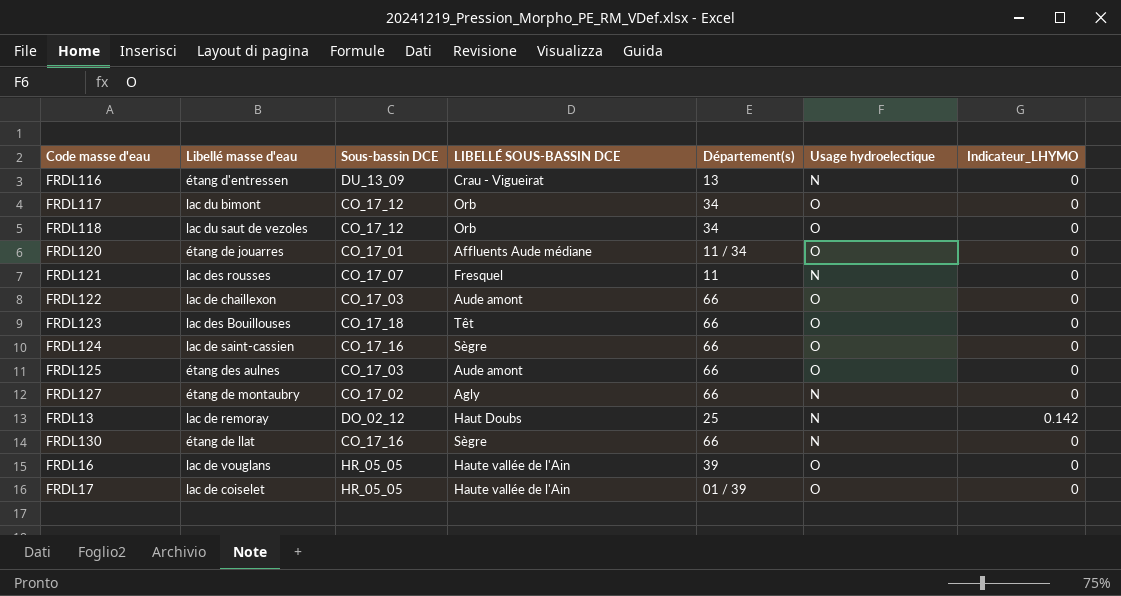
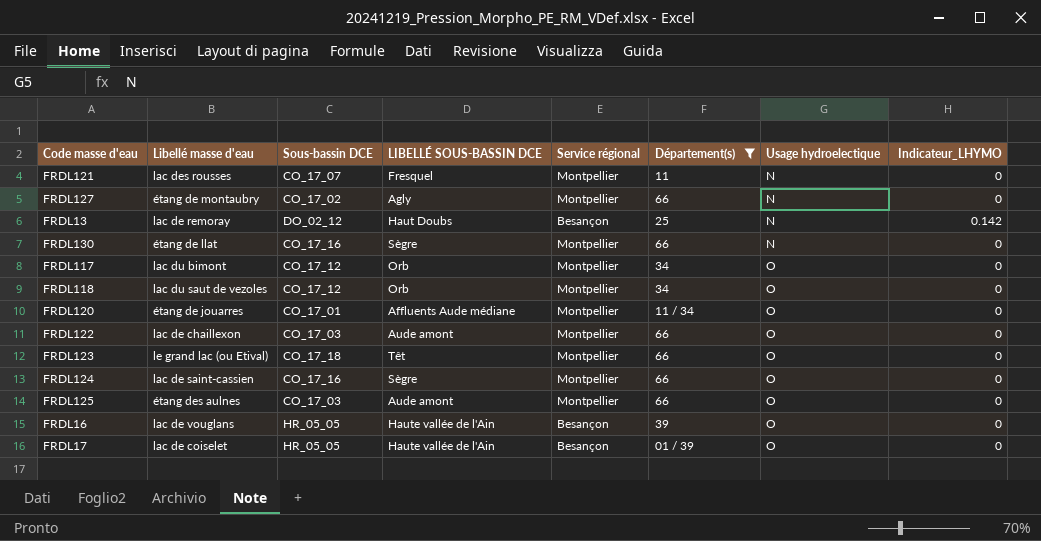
filter: none -> Département(s) != 13
row order: none -> Usage hydroelectique ascending
column Service régional | position: none -> 5
FRDL123 | Libellé masse d'eau: lac des Bouillouses -> le grand lac (ou Etival)

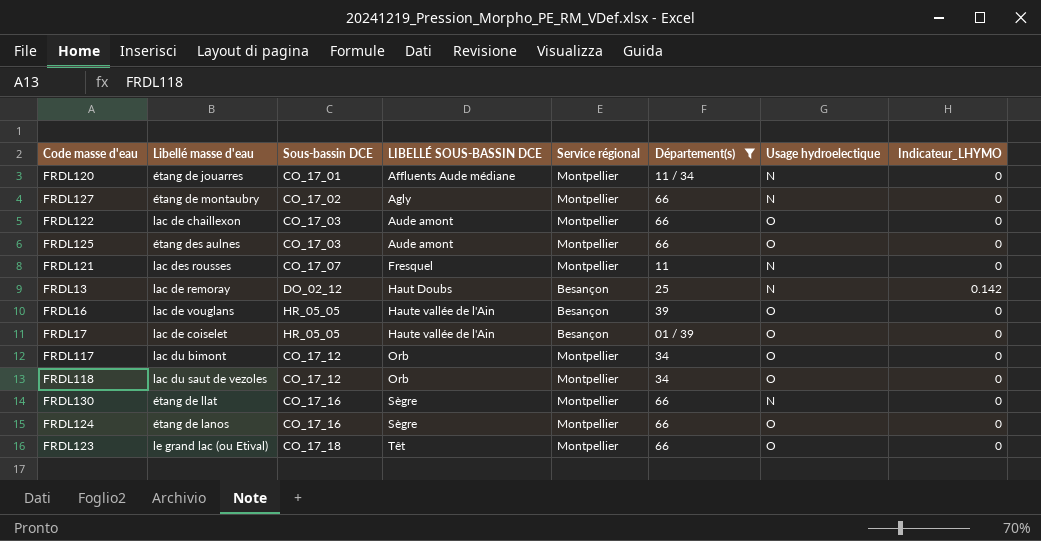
row order: Usage hydroelectique ascending -> LIBELLÉ SOUS-BASSIN DCE ascending
FRDL120 | Usage hydroelectique: O -> N
FRDL124 | Libellé masse d'eau: lac de saint-cassien -> étang de lanos

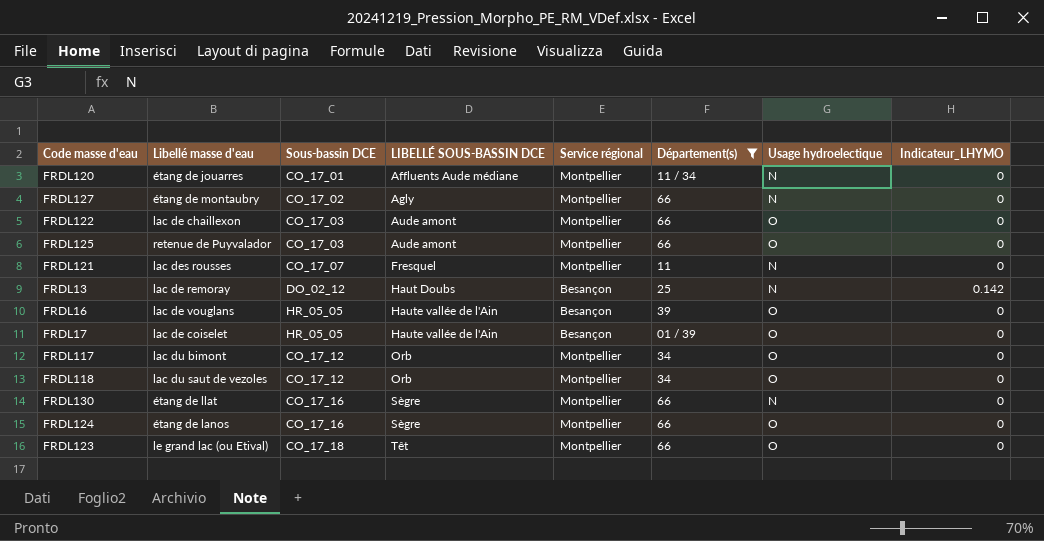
FRDL125 | Libellé masse d'eau: étang des aulnes -> retenue de Puyvalador

